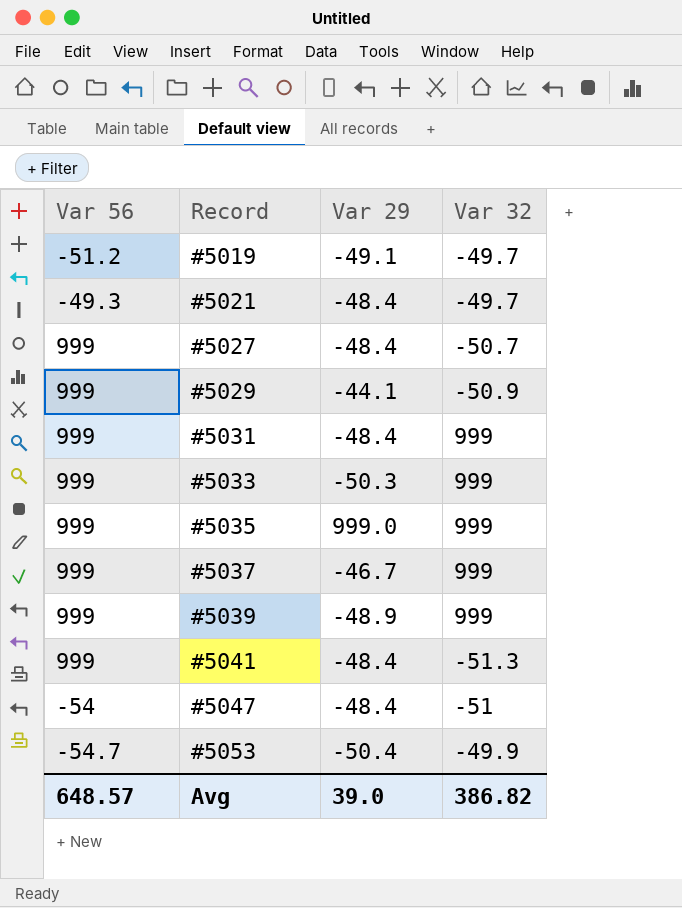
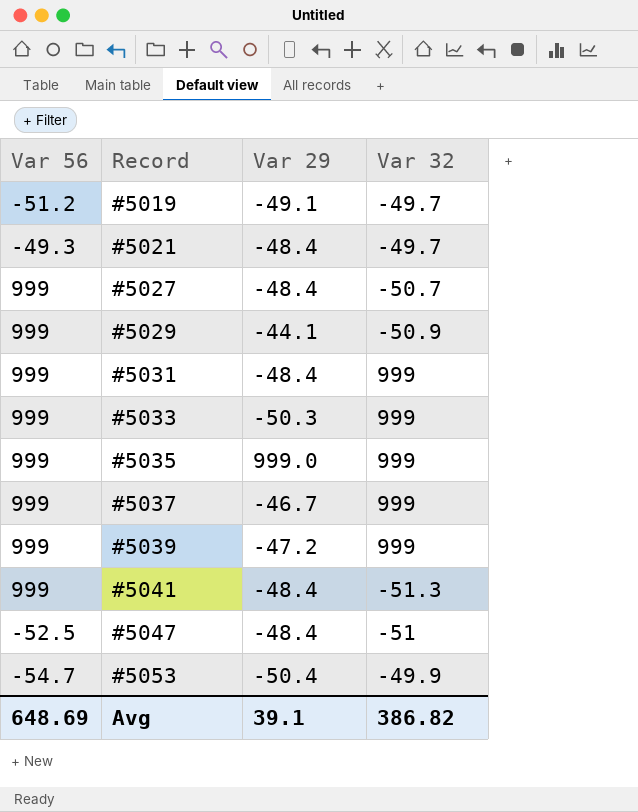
#5039 | Var 29: -48.9 -> -47.2
#5047 | Var 56: -54 -> -52.5
Avg | Var 56: 648.57 -> 648.69
Avg | Var 29: 39.0 -> 39.1

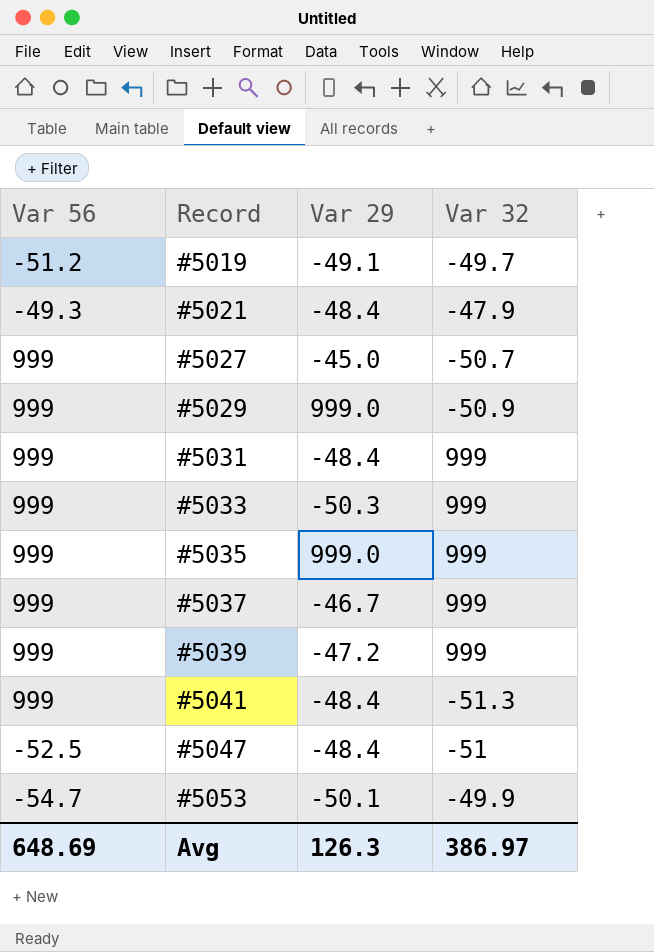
#5021 | Var 32: -49.7 -> -47.9
#5027 | Var 29: -48.4 -> -45.0
#5029 | Var 29: -44.1 -> 999.0
#5053 | Var 29: -50.4 -> -50.1
Avg | Var 29: 39.1 -> 126.3
Avg | Var 32: 386.82 -> 386.97

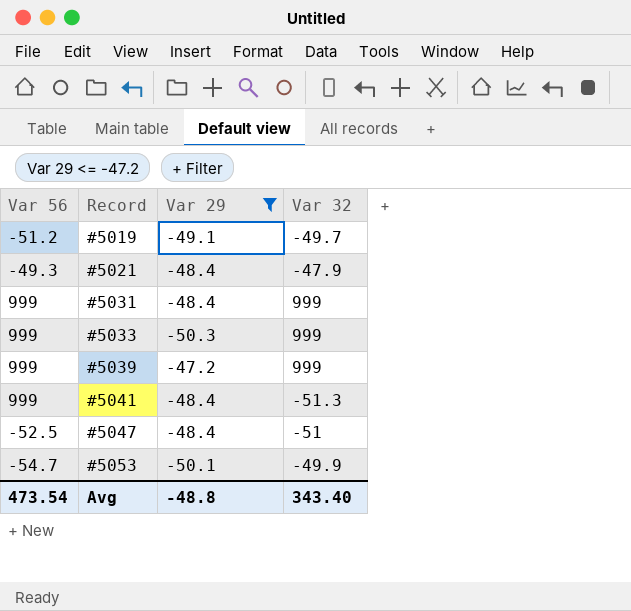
filter: none -> Var 29 <= -47.2
Avg | Var 56: 648.69 -> 473.54
Avg | Var 29: 126.3 -> -48.8
Avg | Var 32: 386.97 -> 343.40

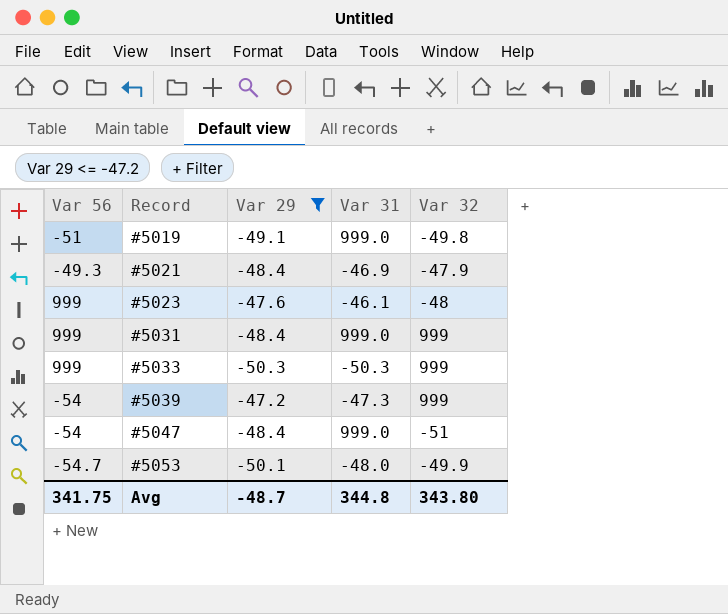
column Var 31 | position: none -> 4
row #5041: 999 | -48.4 | -51.3 -> none
#5019 | Var 56: -51.2 -> -51
#5019 | Var 32: -49.7 -> -49.8
row #5023: none -> 999 | -47.6 | -46.1 | -48
#5039 | Var 56: 999 -> -54
#5047 | Var 56: -52.5 -> -54
Avg | Var 56: 473.54 -> 341.75
Avg | Var 29: -48.8 -> -48.7
Avg | Var 32: 343.40 -> 343.80

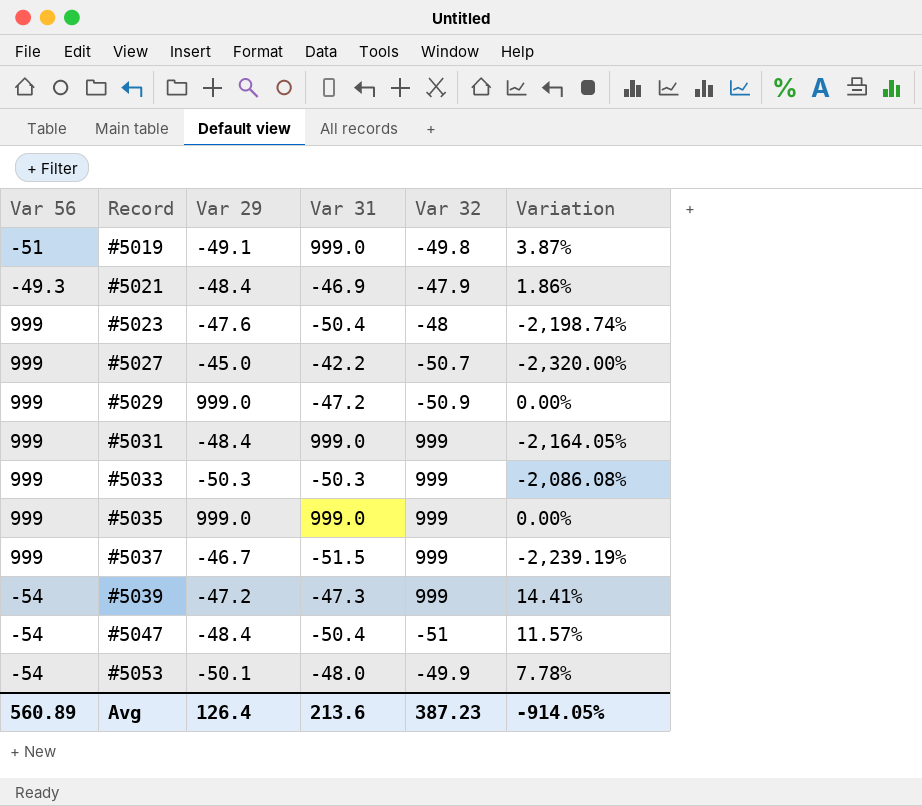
filter: Var 29 <= -47.2 -> none
column Variation | formula: none -> ([Var 56] - [Var 29]) / [Var 29]
#5023 | Var 31: -46.1 -> -50.4
#5047 | Var 31: 999.0 -> -50.4
#5053 | Var 56: -54.7 -> -54
Avg | Var 56: 341.75 -> 560.89
Avg | Var 29: -48.7 -> 126.4
Avg | Var 31: 344.8 -> 213.6
Avg | Var 32: 343.80 -> 387.23

